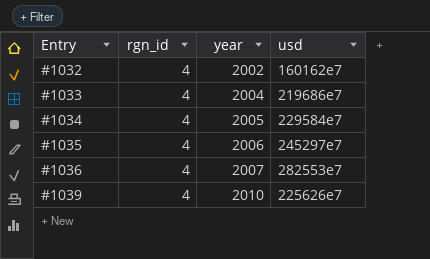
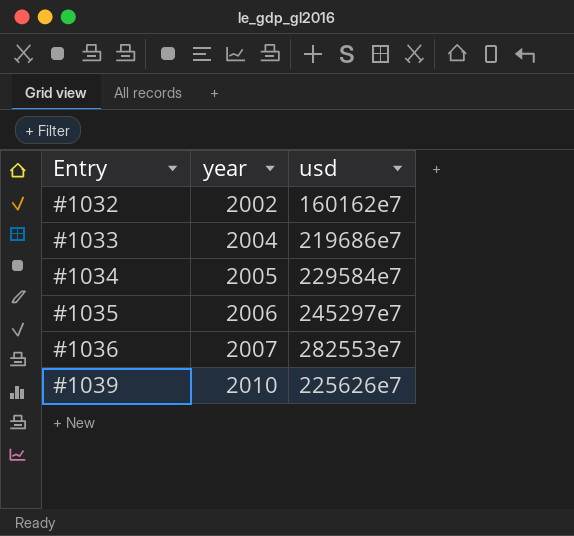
column rgn_id | position: 2 -> none

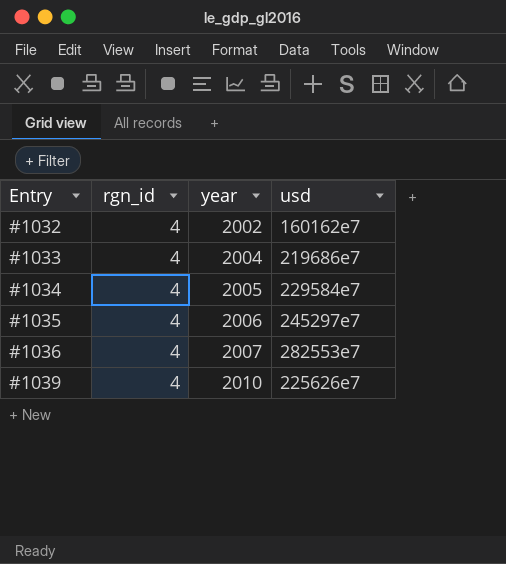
column rgn_id | position: none -> 2

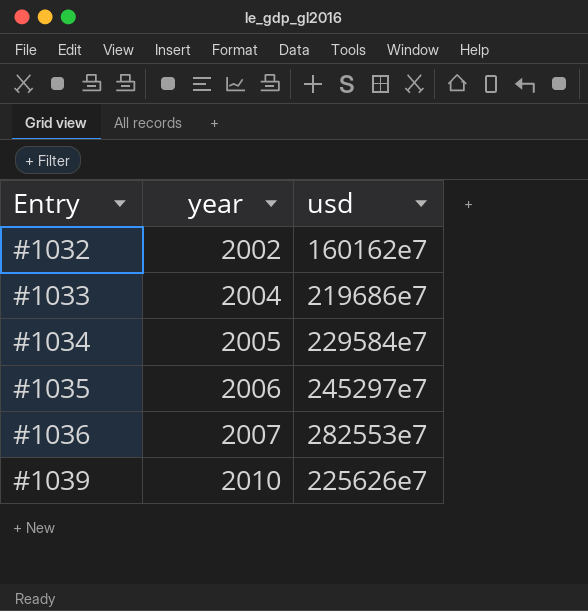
column rgn_id | position: 2 -> none

